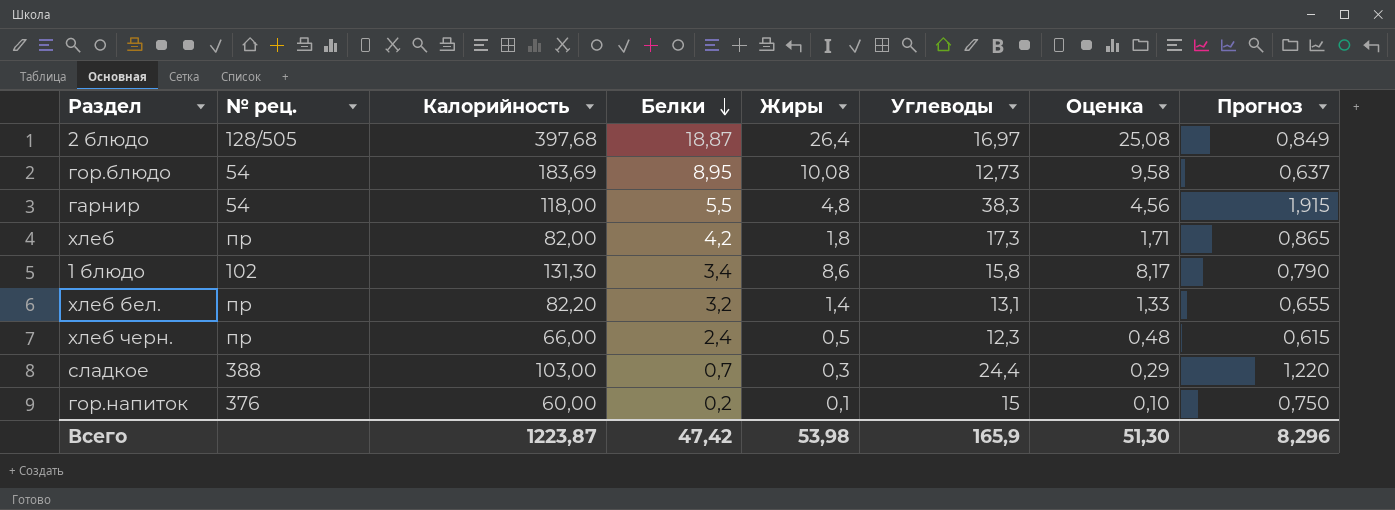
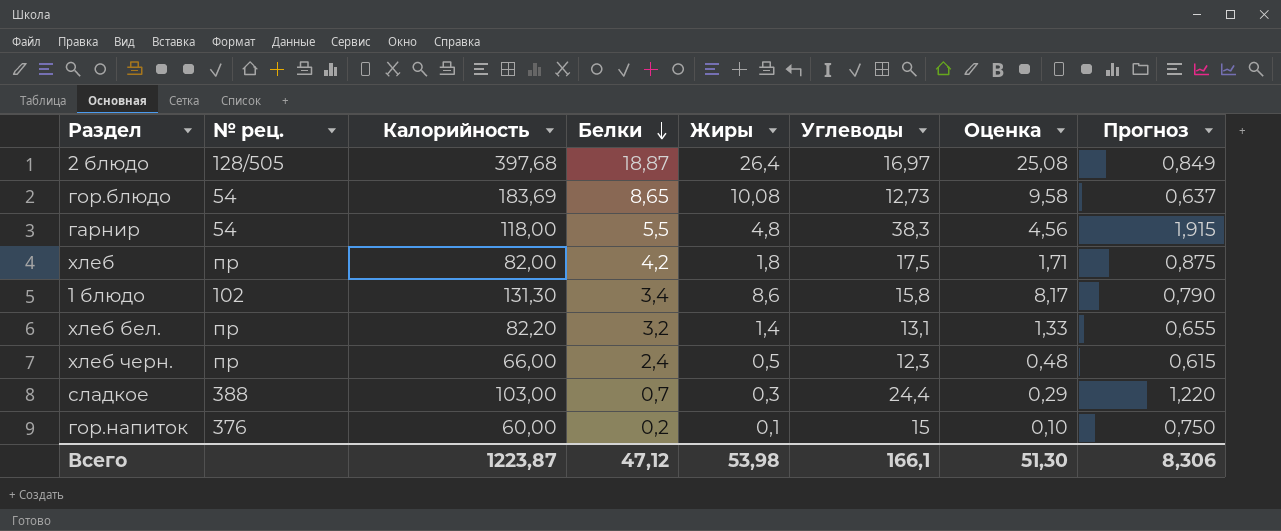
гор.блюдо | Белки: 8,95 -> 8,65
хлеб | Углеводы: 17,3 -> 17,5
хлеб | Прогноз: 0,865 -> 0,875
Всего | Белки: 47,42 -> 47,12
Всего | Углеводы: 165,9 -> 166,1
Всего | Прогноз: 8,296 -> 8,306

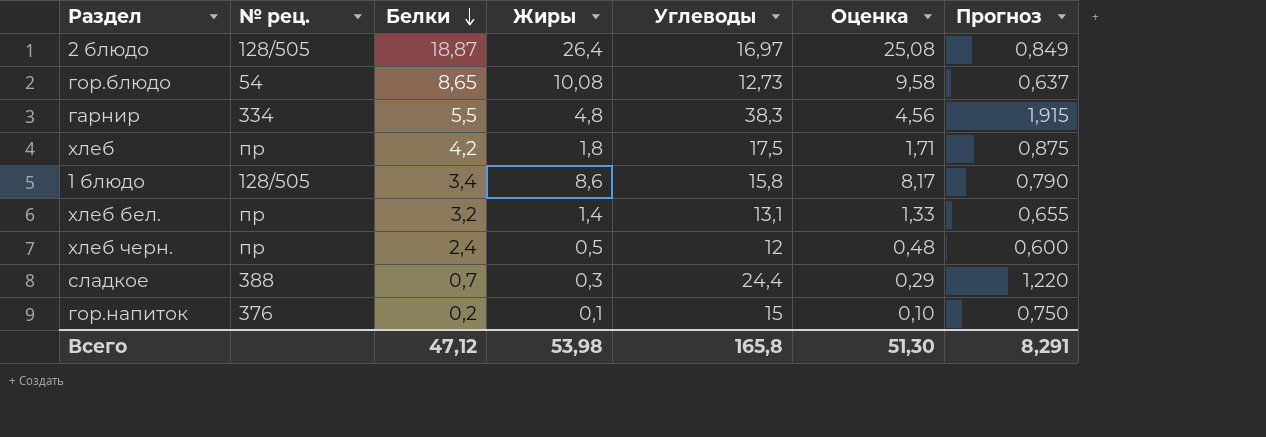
column Калорийность | position: 3 -> none
гарнир | № рец.: 54 -> 334
1 блюдо | № рец.: 102 -> 128/505
хлеб черн. | Углеводы: 12,3 -> 12
хлеб черн. | Прогноз: 0,615 -> 0,600
Всего | Углеводы: 166,1 -> 165,8
Всего | Прогноз: 8,306 -> 8,291

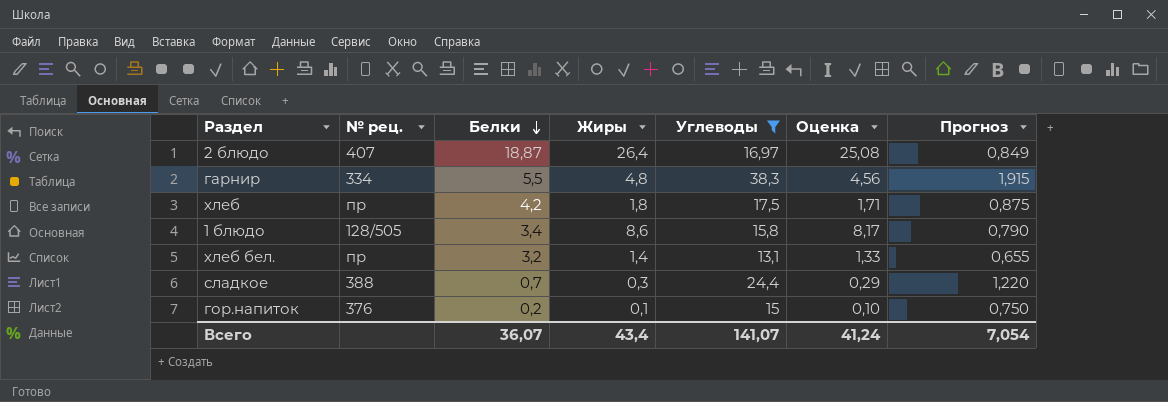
filter: none -> Углеводы >= 13,1
2 блюдо | № рец.: 128/505 -> 407
Всего | Белки: 47,12 -> 36,07
Всего | Жиры: 53,98 -> 43,4
Всего | Углеводы: 165,8 -> 141,07
Всего | Оценка: 51,30 -> 41,24
Всего | Прогноз: 8,291 -> 7,054

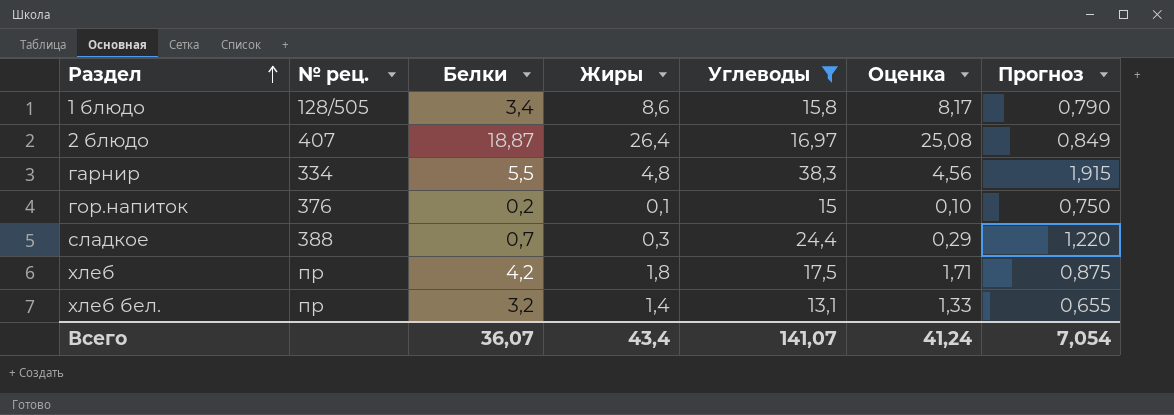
row order: Белки descending -> Раздел ascending

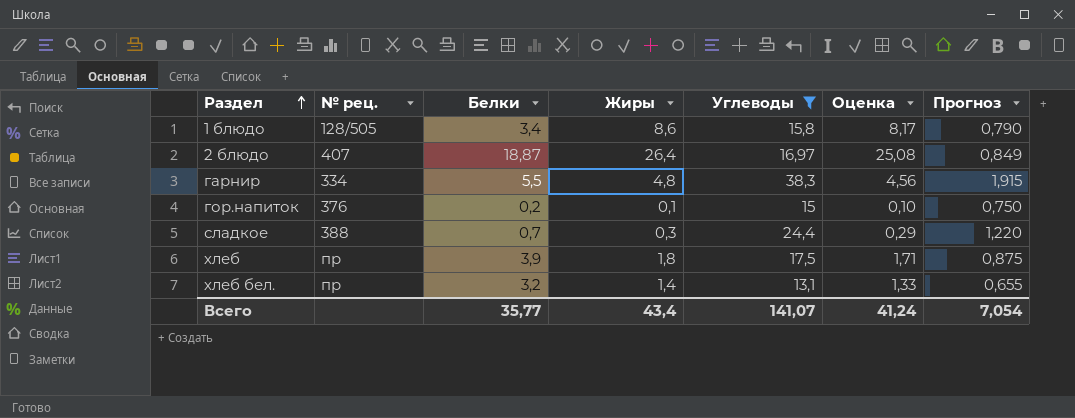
хлеб | Белки: 4,2 -> 3,9
Всего | Белки: 36,07 -> 35,77

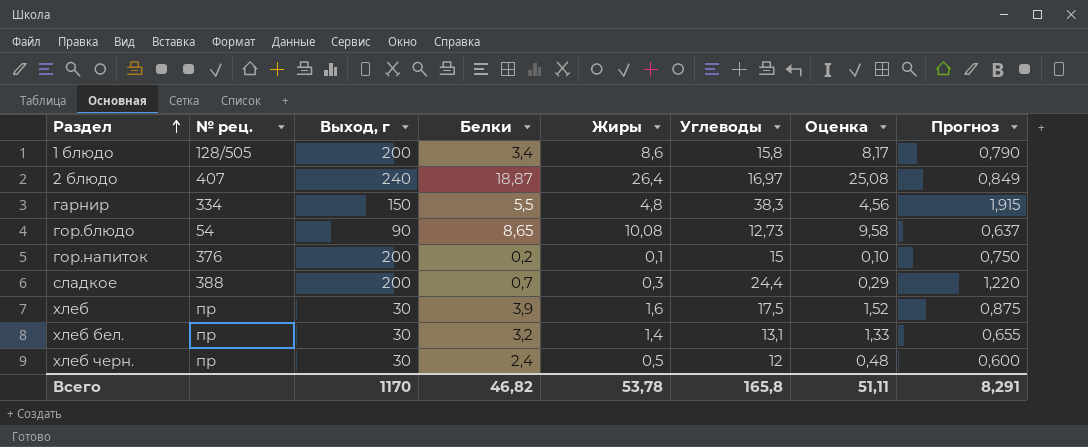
filter: Углеводы >= 13,1 -> none
column Выход, г | position: none -> 3
хлеб | Жиры: 1,8 -> 1,6
хлеб | Оценка: 1,71 -> 1,52
Всего | Белки: 35,77 -> 46,82
Всего | Жиры: 43,4 -> 53,78
Всего | Углеводы: 141,07 -> 165,8
Всего | Оценка: 41,24 -> 51,11
Всего | Прогноз: 7,054 -> 8,291

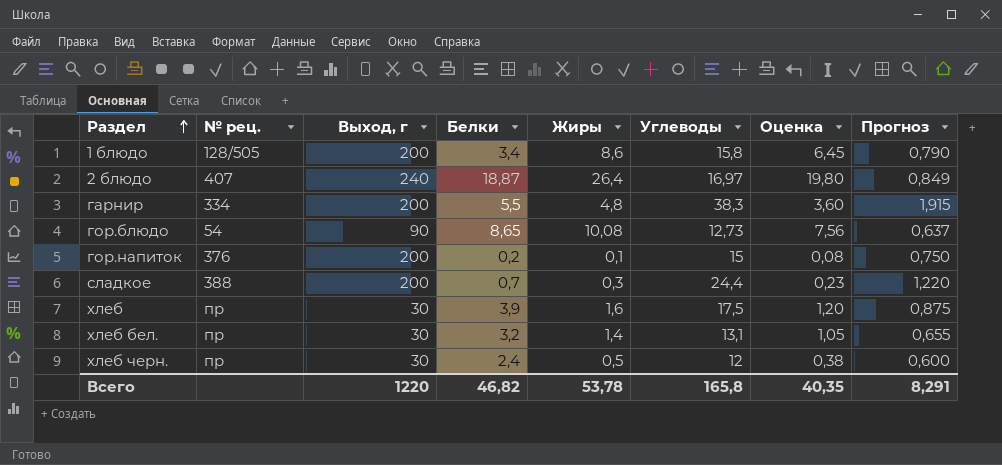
column Оценка | formula: [Жиры] * 0,95 -> [Жиры] * 0,75
гарнир | Выход, г: 150 -> 200
Всего | Выход, г: 1170 -> 1220
Всего | Оценка: 51,11 -> 40,35

